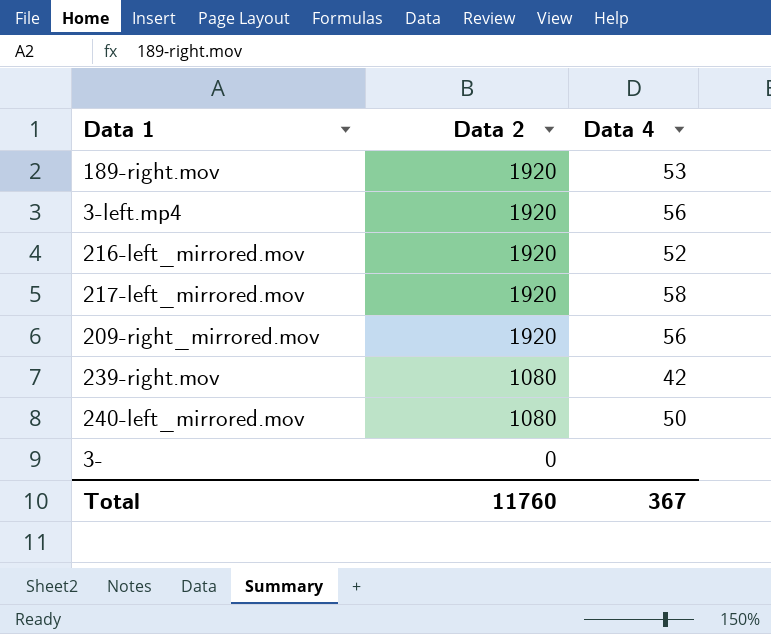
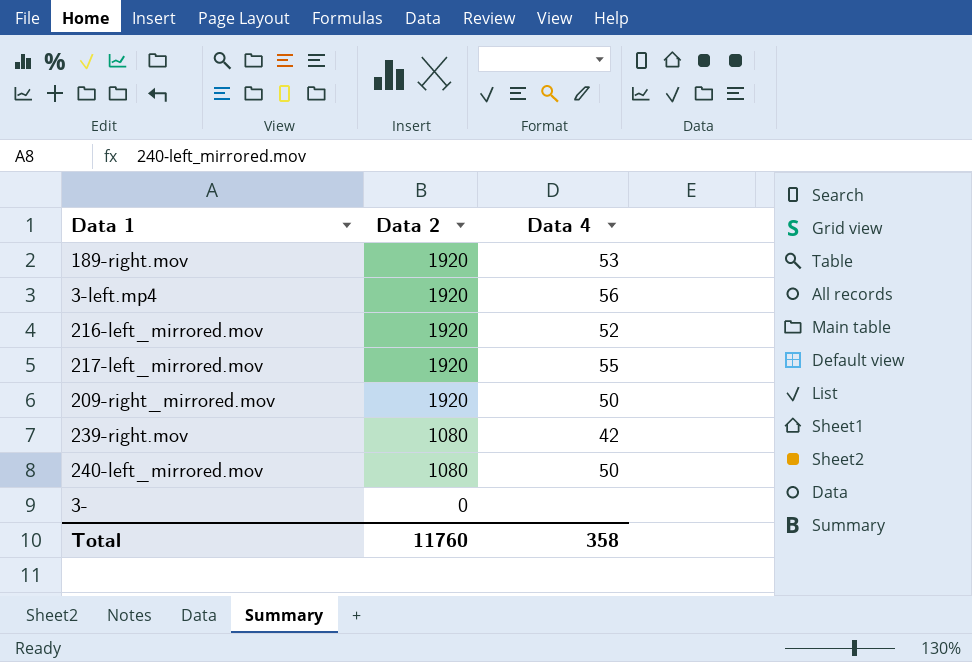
217-left_mirrored.mov | Data 4: 58 -> 55
209-right_mirrored.mov | Data 4: 56 -> 50
Total | Data 4: 367 -> 358

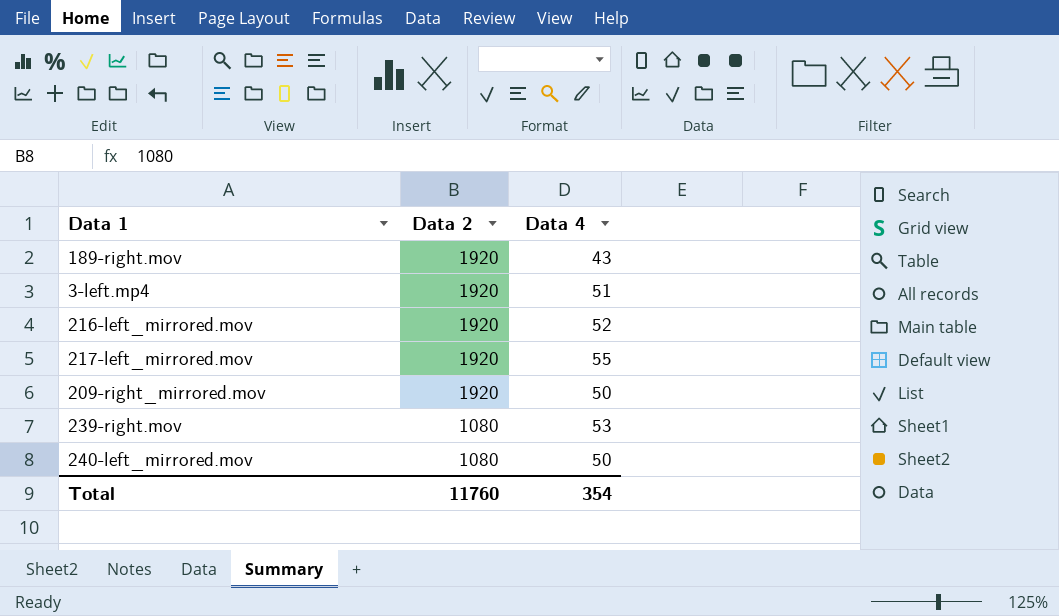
row 3-: 0 | none -> none
189-right.mov | Data 4: 53 -> 43
3-left.mp4 | Data 4: 56 -> 51
239-right.mov | Data 4: 42 -> 53
Total | Data 4: 358 -> 354

